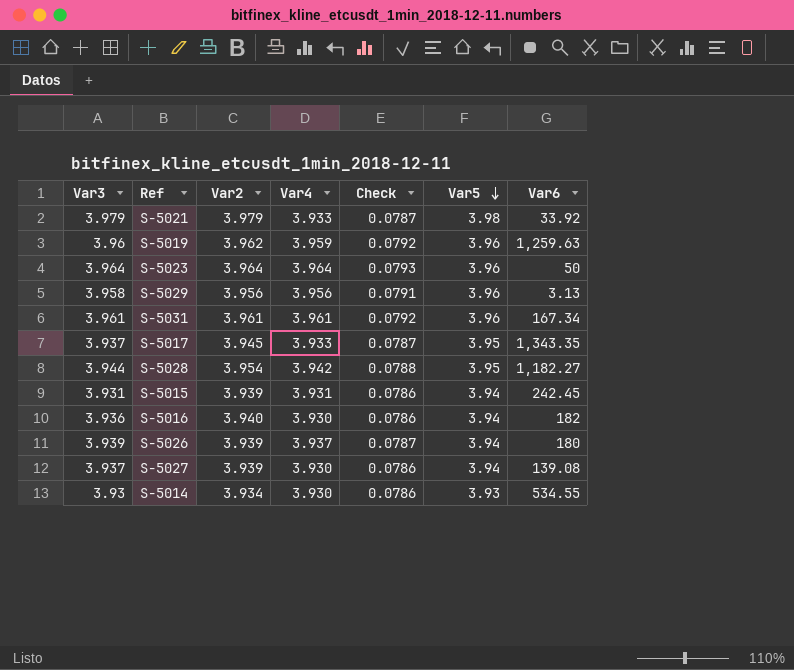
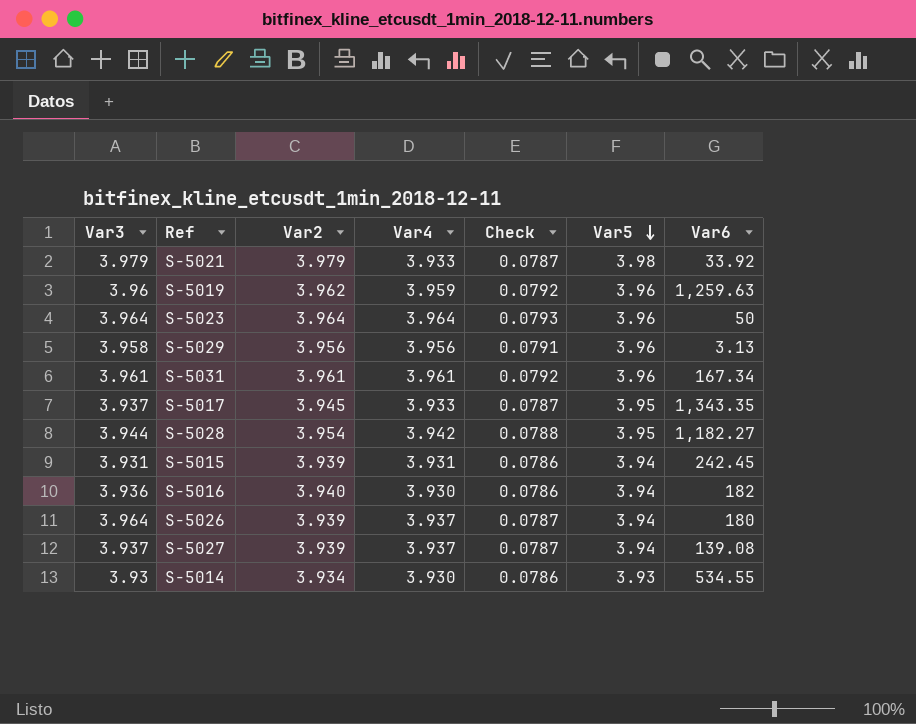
S-5026 | Var3: 3.939 -> 3.964
S-5027 | Var4: 3.930 -> 3.937
S-5027 | Check: 0.0786 -> 0.0787

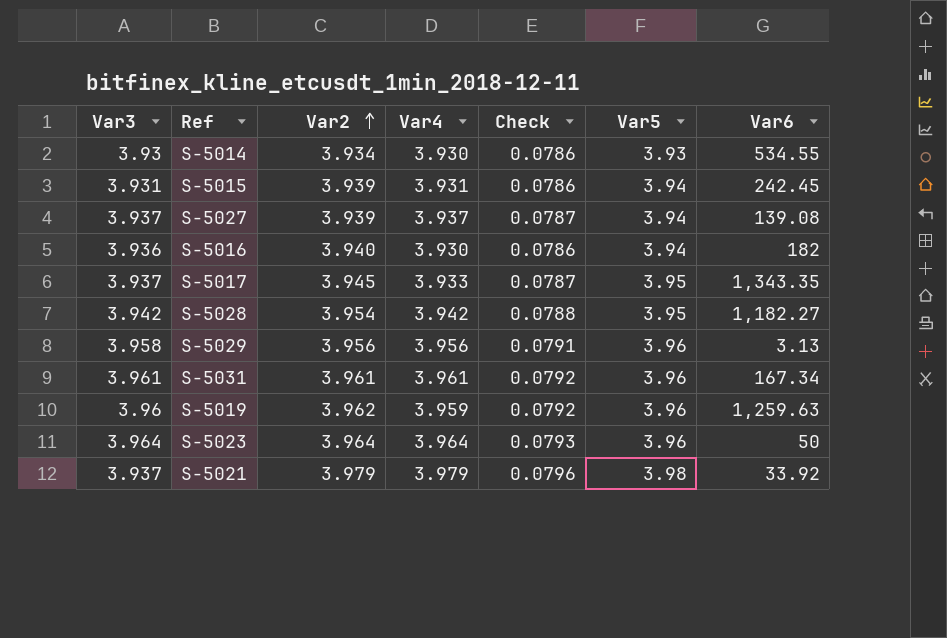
row order: Var5 descending -> Var2 ascending
row S-5026: 3.964 | 3.939 | 3.937 | 0.0787 | 3.94 | 180 -> none
S-5028 | Var3: 3.944 -> 3.942
S-5021 | Var3: 3.979 -> 3.937
S-5021 | Var4: 3.933 -> 3.979
S-5021 | Check: 0.0787 -> 0.0796

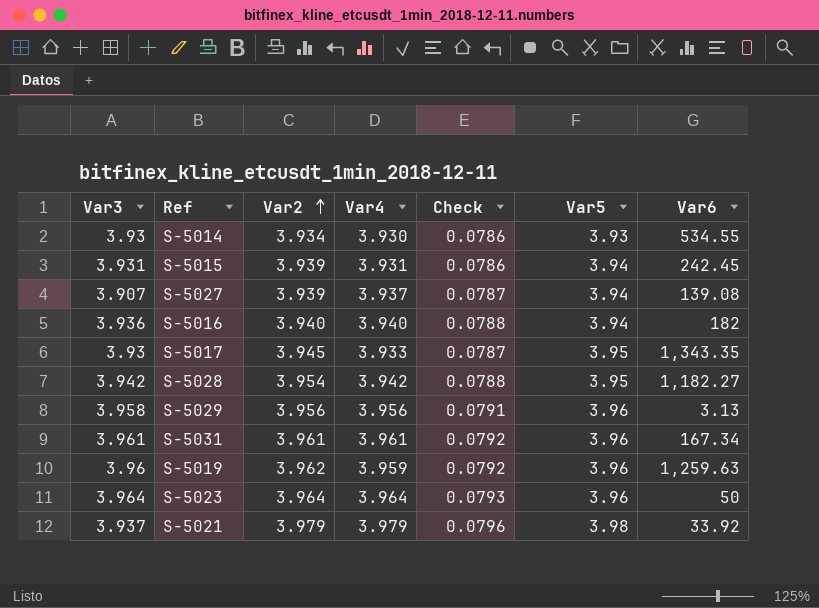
S-5027 | Var3: 3.937 -> 3.907
S-5016 | Var4: 3.930 -> 3.940
S-5016 | Check: 0.0786 -> 0.0788
S-5017 | Var3: 3.937 -> 3.93

